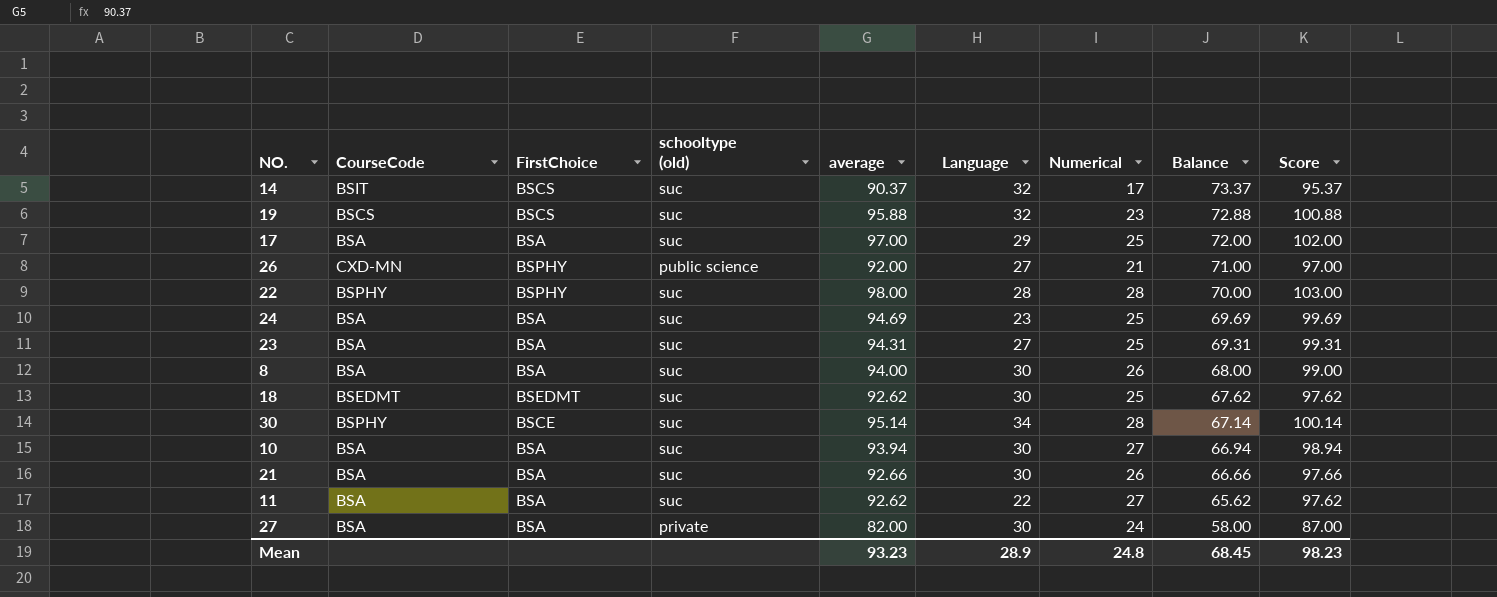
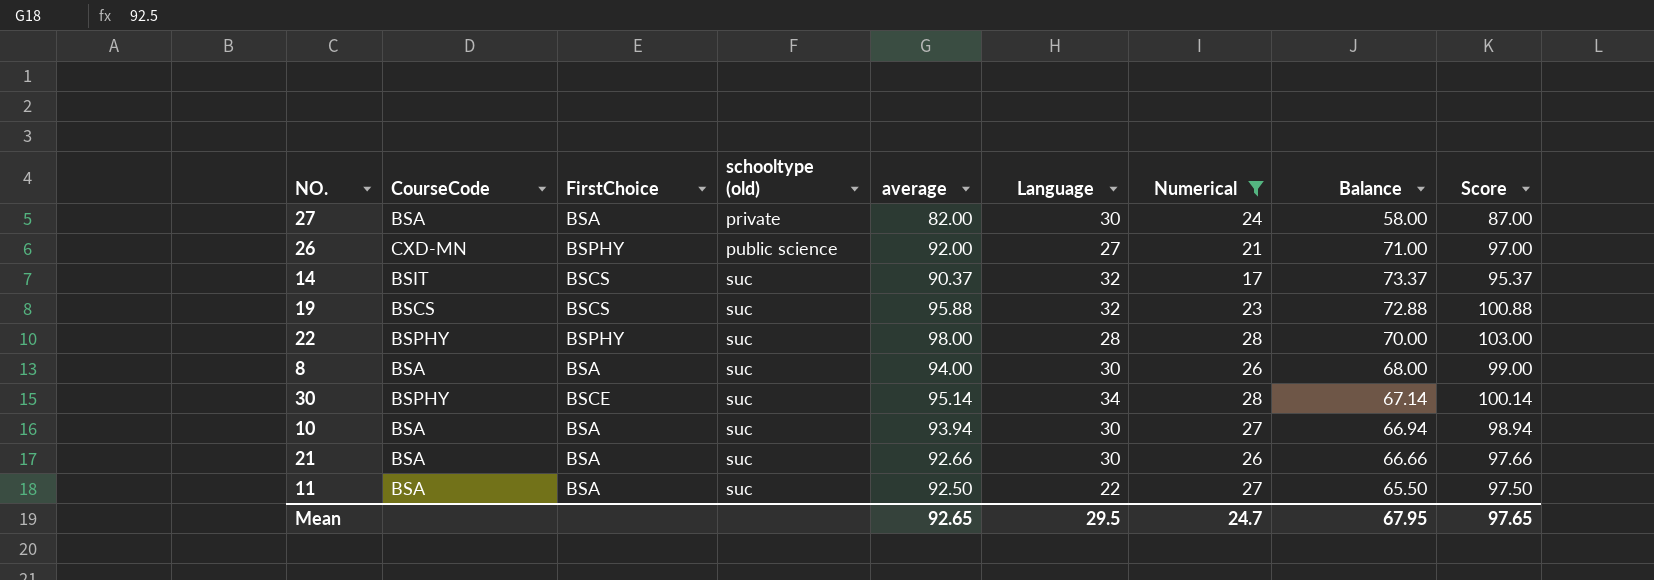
filter: none -> Numerical != 25
row order: Balance descending -> schooltype (old) ascending
11 | average: 92.62 -> 92.50
11 | Balance: 65.62 -> 65.50
11 | Score: 97.62 -> 97.50
Mean | average: 93.23 -> 92.65
Mean | Language: 28.9 -> 29.5
Mean | Numerical: 24.8 -> 24.7
Mean | Balance: 68.45 -> 67.95
Mean | Score: 98.23 -> 97.65

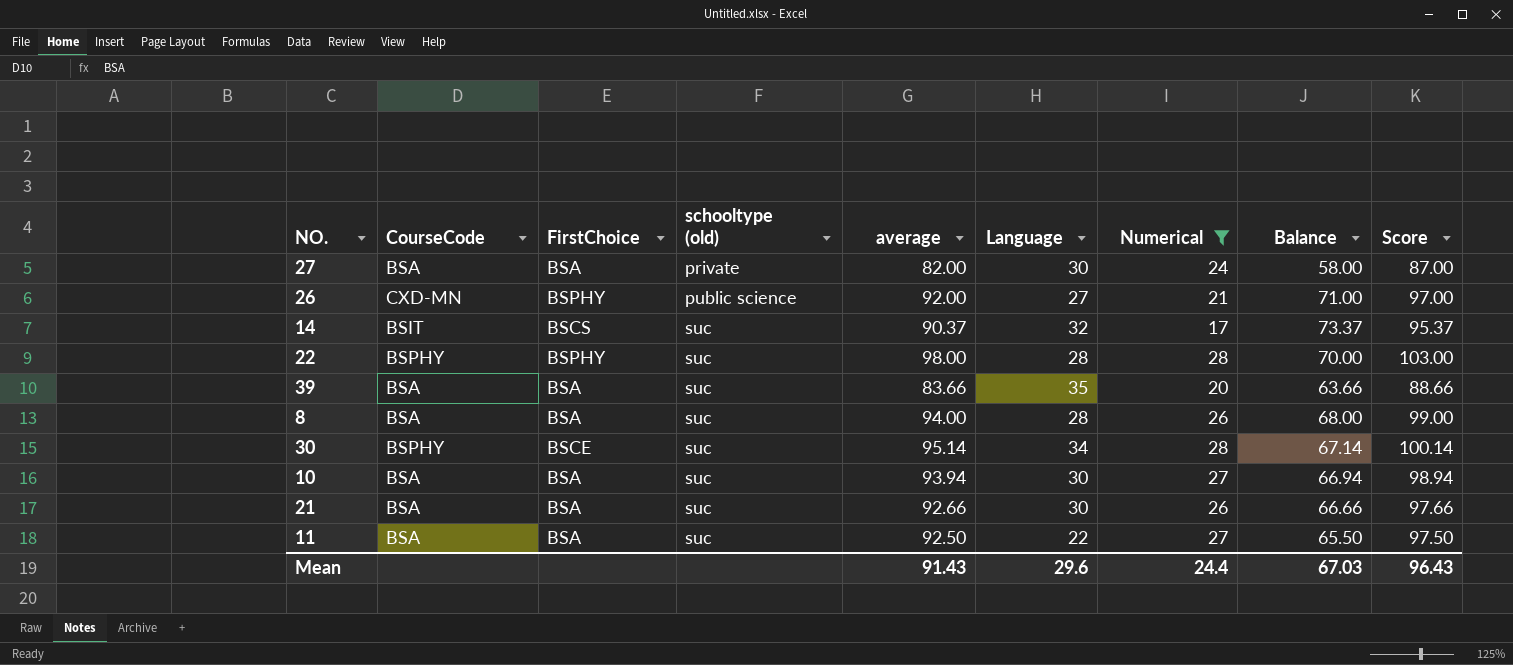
row 19: BSCS | BSCS | suc | 95.88 | 32 | 23 | 72.88 | 100.88 -> none
row 39: none -> BSA | BSA | suc | 83.66 | 35 | 20 | 63.66 | 88.66
8 | Language: 30 -> 28
Mean | average: 92.65 -> 91.43
Mean | Language: 29.5 -> 29.6
Mean | Numerical: 24.7 -> 24.4
Mean | Balance: 67.95 -> 67.03
Mean | Score: 97.65 -> 96.43

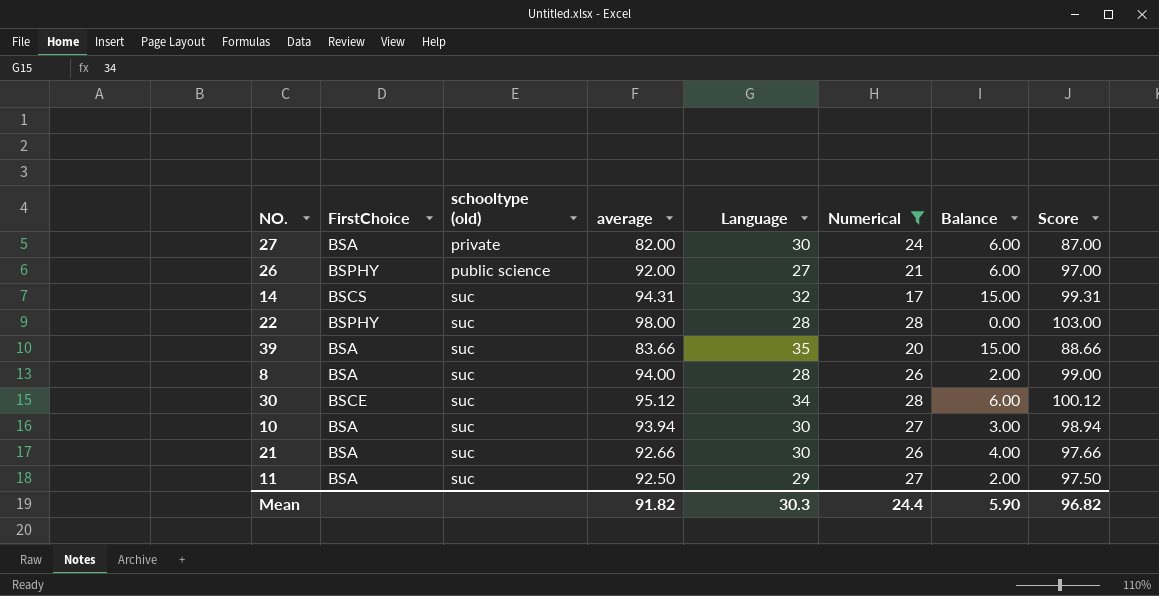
column CourseCode | position: 2 -> none
column Balance | formula: [average] - [Numerical] -> [Language] - [Numerical]
14 | average: 90.37 -> 94.31
14 | Score: 95.37 -> 99.31
30 | average: 95.14 -> 95.12
30 | Score: 100.14 -> 100.12
11 | Language: 22 -> 29
Mean | average: 91.43 -> 91.82
Mean | Language: 29.6 -> 30.3
Mean | Balance: 67.03 -> 5.90
Mean | Score: 96.43 -> 96.82

